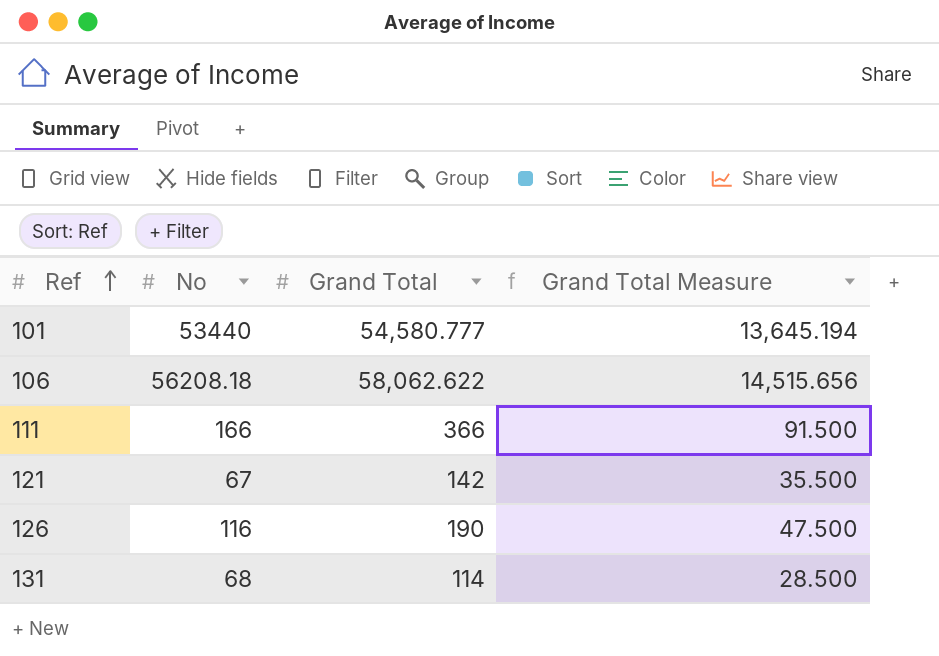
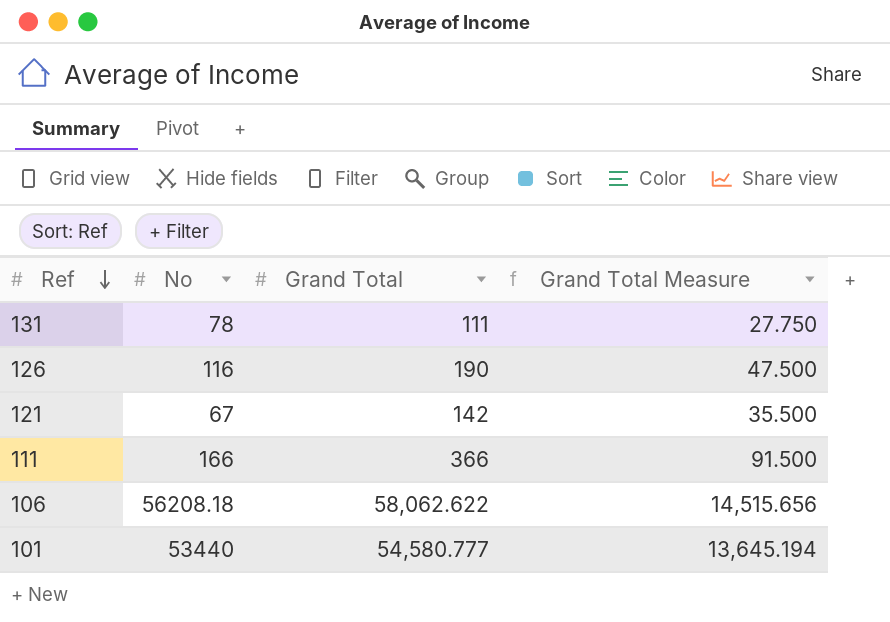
row order: Ref ascending -> Ref descending
131 | No: 68 -> 78
131 | Grand Total: 114 -> 111
131 | Grand Total Measure: 28.500 -> 27.750

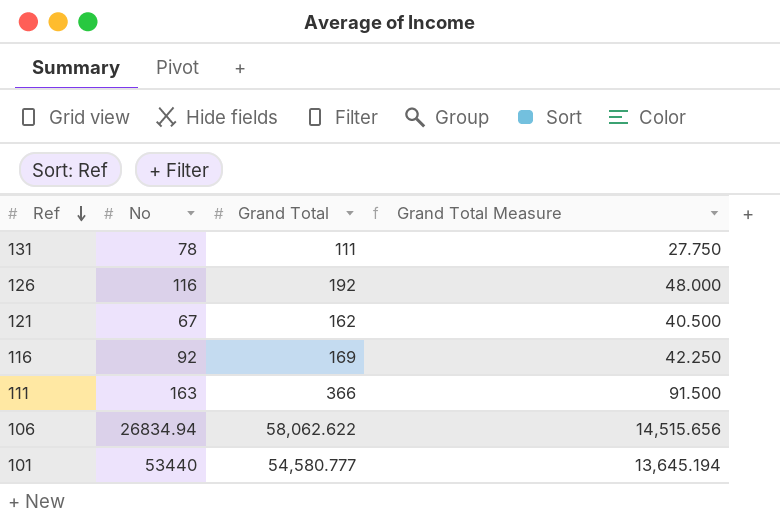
126 | Grand Total: 190 -> 192
126 | Grand Total Measure: 47.500 -> 48.000
121 | Grand Total: 142 -> 162
121 | Grand Total Measure: 35.500 -> 40.500
row 116: none -> 92 | 169 | 42.250
111 | No: 166 -> 163
106 | No: 56208.18 -> 26834.94

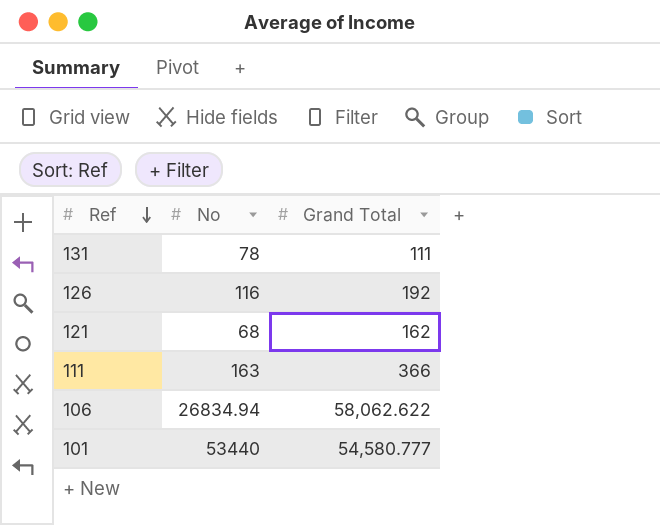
column Grand Total Measure | formula: [Grand Total] * 0.25 -> none
row 116: 92 | 169 | 42.250 -> none
121 | No: 67 -> 68

